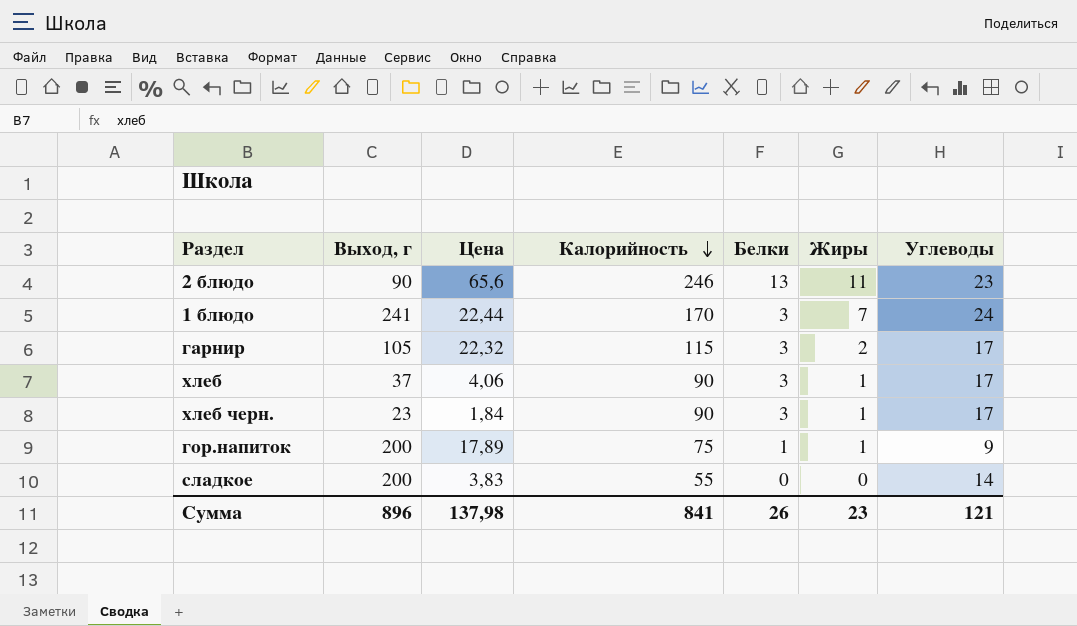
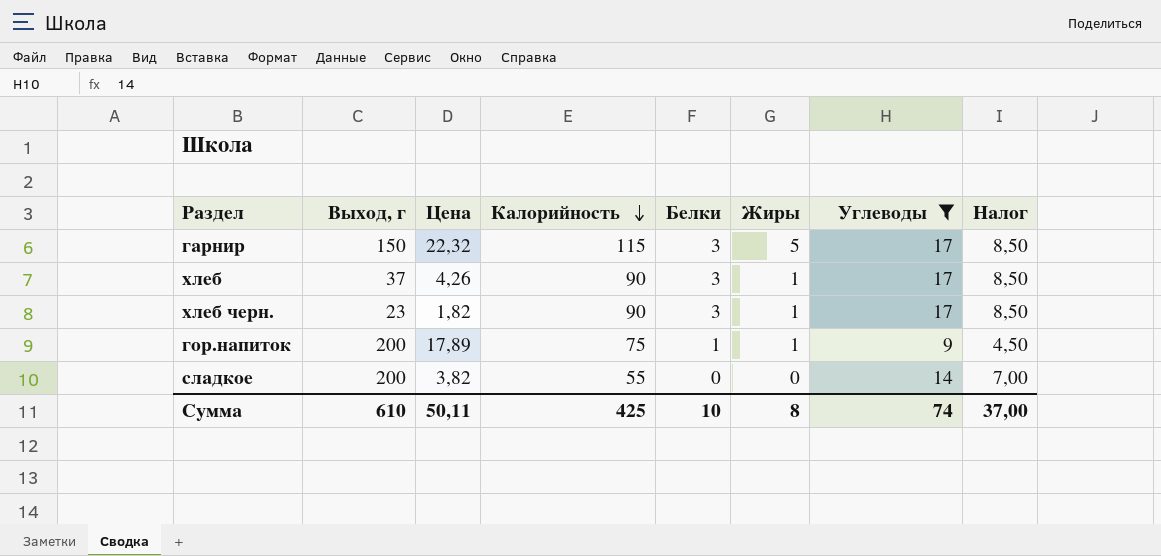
filter: none -> Углеводы <= 17
column Налог | formula: none -> [Углеводы] * 0,5
гарнир | Выход, г: 105 -> 150
гарнир | Жиры: 2 -> 5
хлеб | Цена: 4,06 -> 4,26
хлеб черн. | Цена: 1,84 -> 1,82
сладкое | Цена: 3,83 -> 3,82
Сумма | Выход, г: 896 -> 610
Сумма | Цена: 137,98 -> 50,11
Сумма | Калорийность: 841 -> 425
Сумма | Белки: 26 -> 10
Сумма | Жиры: 23 -> 8
Сумма | Углеводы: 121 -> 74

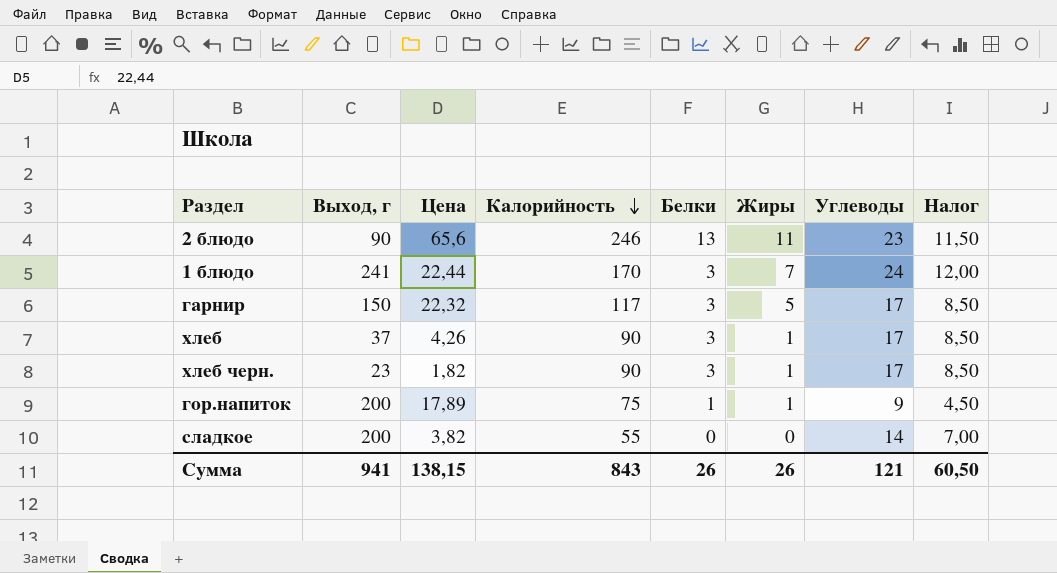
filter: Углеводы <= 17 -> none
гарнир | Калорийность: 115 -> 117
Сумма | Выход, г: 610 -> 941
Сумма | Цена: 50,11 -> 138,15
Сумма | Калорийность: 425 -> 843
Сумма | Белки: 10 -> 26
Сумма | Жиры: 8 -> 26
Сумма | Углеводы: 74 -> 121
Сумма | Налог: 37,00 -> 60,50

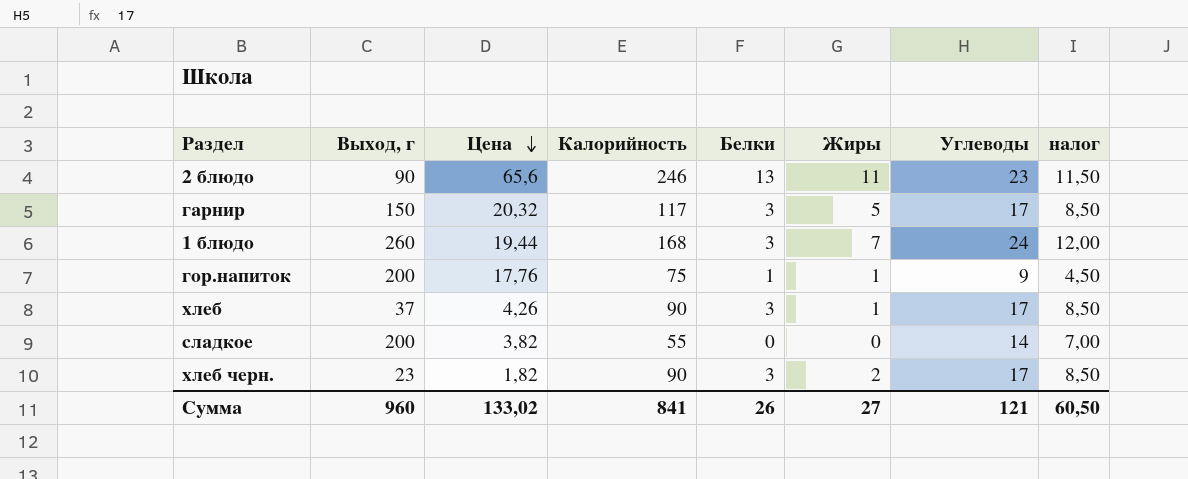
row order: Калорийность descending -> Цена descending
column name: Налог -> налог
гарнир | Цена: 22,32 -> 20,32
1 блюдо | Выход, г: 241 -> 260
1 блюдо | Цена: 22,44 -> 19,44
1 блюдо | Калорийность: 170 -> 168
гор.напиток | Цена: 17,89 -> 17,76
хлеб черн. | Жиры: 1 -> 2
Сумма | Выход, г: 941 -> 960
Сумма | Цена: 138,15 -> 133,02
Сумма | Калорийность: 843 -> 841
Сумма | Жиры: 26 -> 27

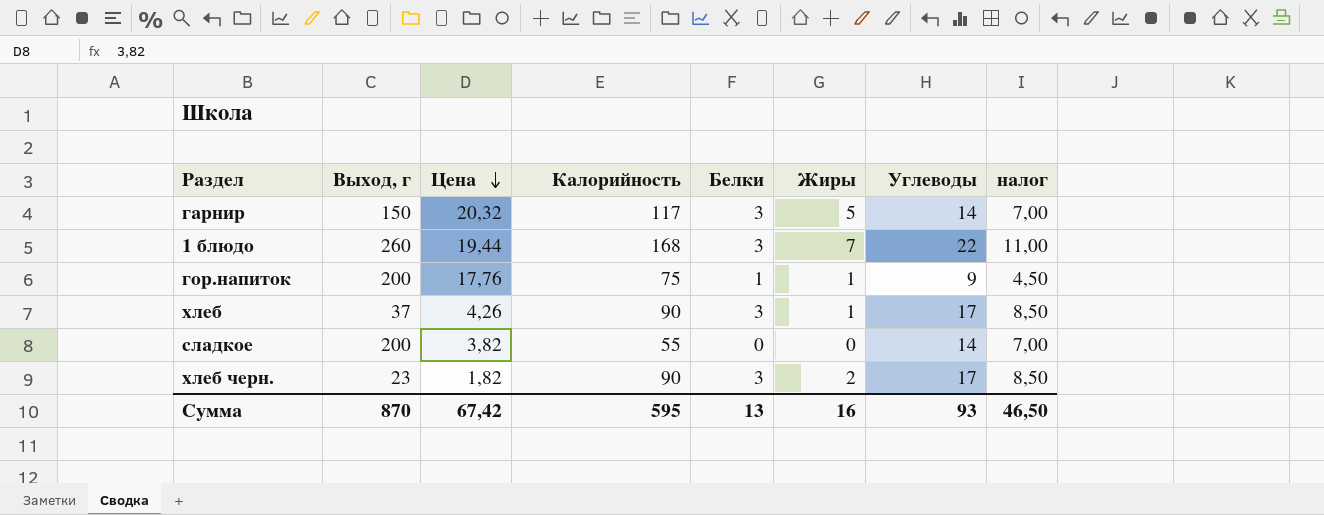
row 2 блюдо: 90 | 65,6 | 246 | 13 | 11 | 23 | 11,50 -> none
гарнир | Углеводы: 17 -> 14
гарнир | налог: 8,50 -> 7,00
1 блюдо | Углеводы: 24 -> 22
1 блюдо | налог: 12,00 -> 11,00
Сумма | Выход, г: 960 -> 870
Сумма | Цена: 133,02 -> 67,42
Сумма | Калорийность: 841 -> 595
Сумма | Белки: 26 -> 13
Сумма | Жиры: 27 -> 16
Сумма | Углеводы: 121 -> 93
Сумма | налог: 60,50 -> 46,50

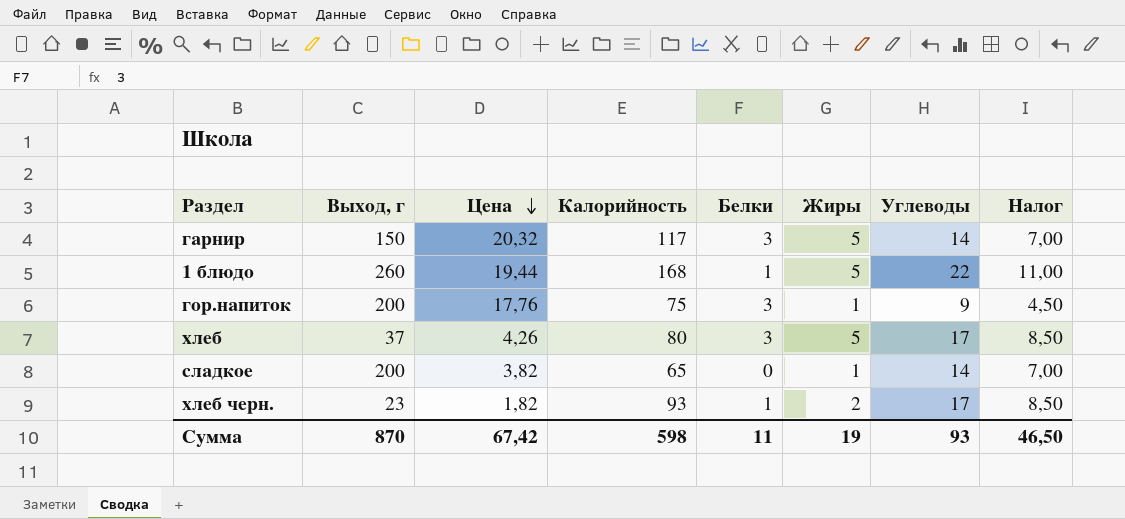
column name: налог -> Налог
1 блюдо | Белки: 3 -> 1
1 блюдо | Жиры: 7 -> 5
гор.напиток | Белки: 1 -> 3
хлеб | Калорийность: 90 -> 80
хлеб | Жиры: 1 -> 5
сладкое | Калорийность: 55 -> 65
сладкое | Жиры: 0 -> 1
хлеб черн. | Калорийность: 90 -> 93
хлеб черн. | Белки: 3 -> 1
Сумма | Калорийность: 595 -> 598
Сумма | Белки: 13 -> 11
Сумма | Жиры: 16 -> 19

